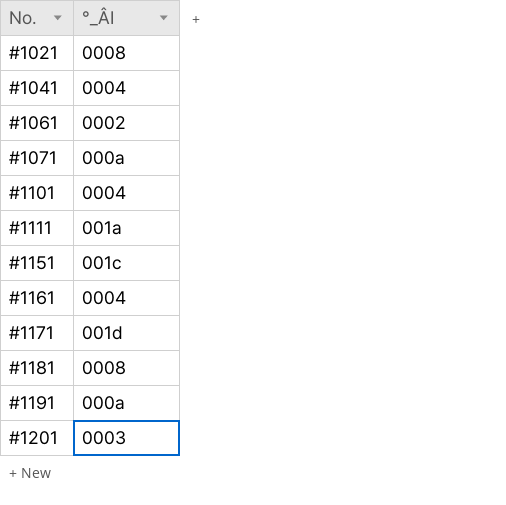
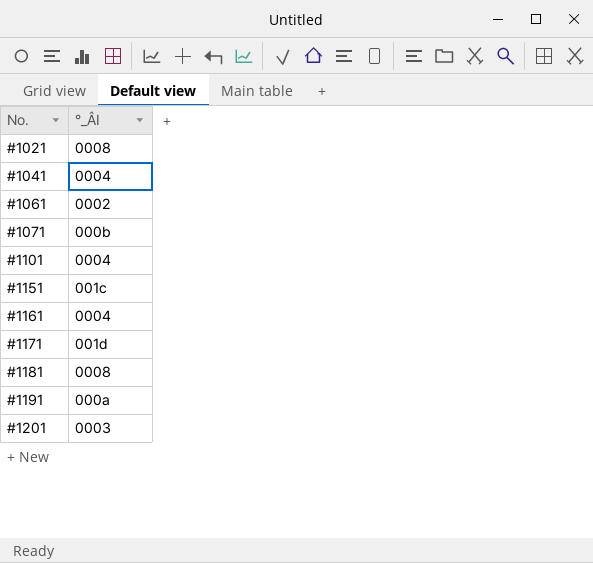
row #1111: 001a -> none
#1071 | °_ÂI: 000a -> 000b

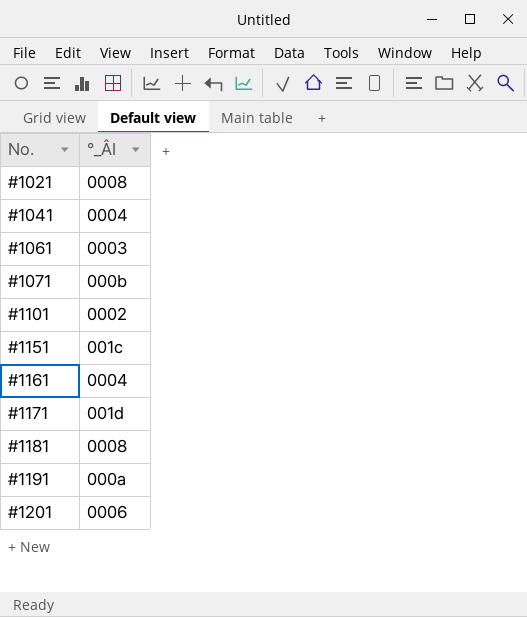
#1061 | °_ÂI: 0002 -> 0003
#1101 | °_ÂI: 0004 -> 0002
#1201 | °_ÂI: 0003 -> 0006

